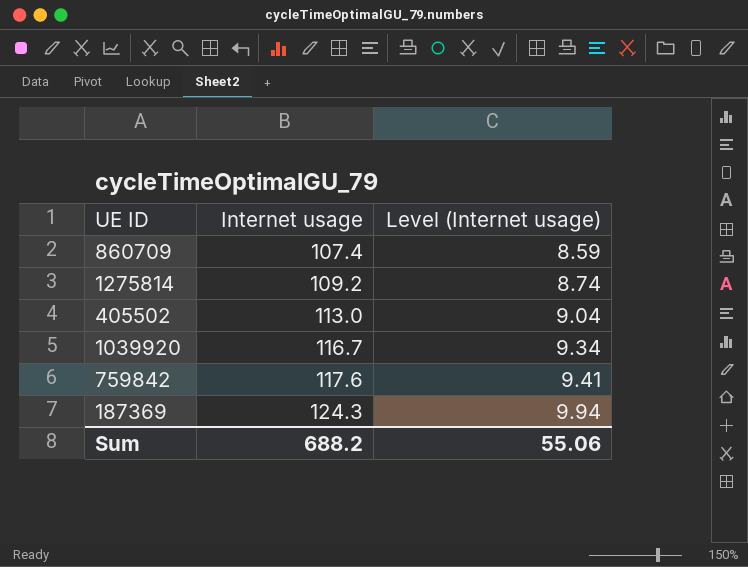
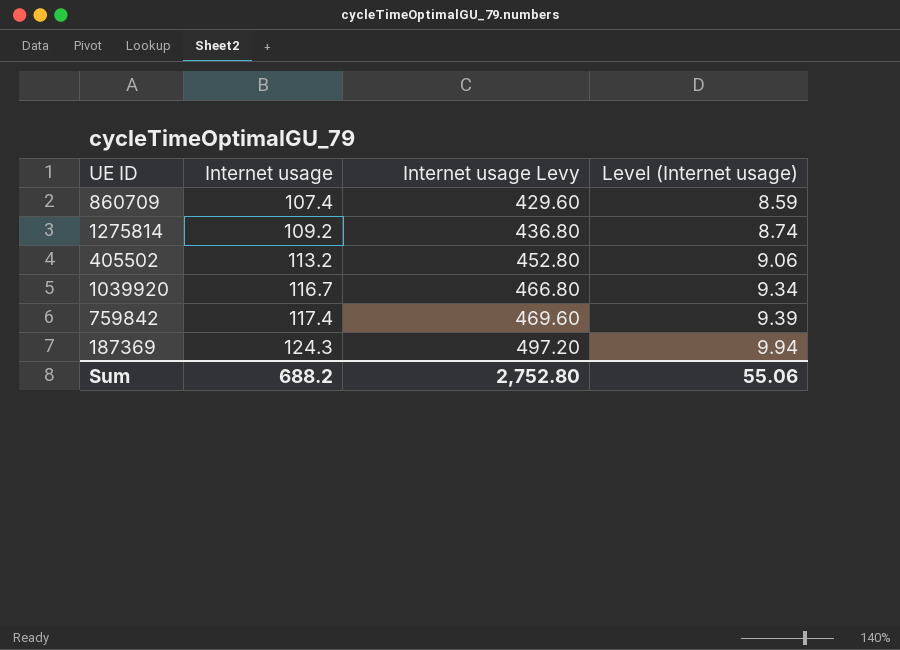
column Internet usage Levy | formula: none -> [Internet usage] * 4
405502 | Internet usage: 113.0 -> 113.2
405502 | Level (Internet usage): 9.04 -> 9.06
759842 | Internet usage: 117.6 -> 117.4
759842 | Level (Internet usage): 9.41 -> 9.39

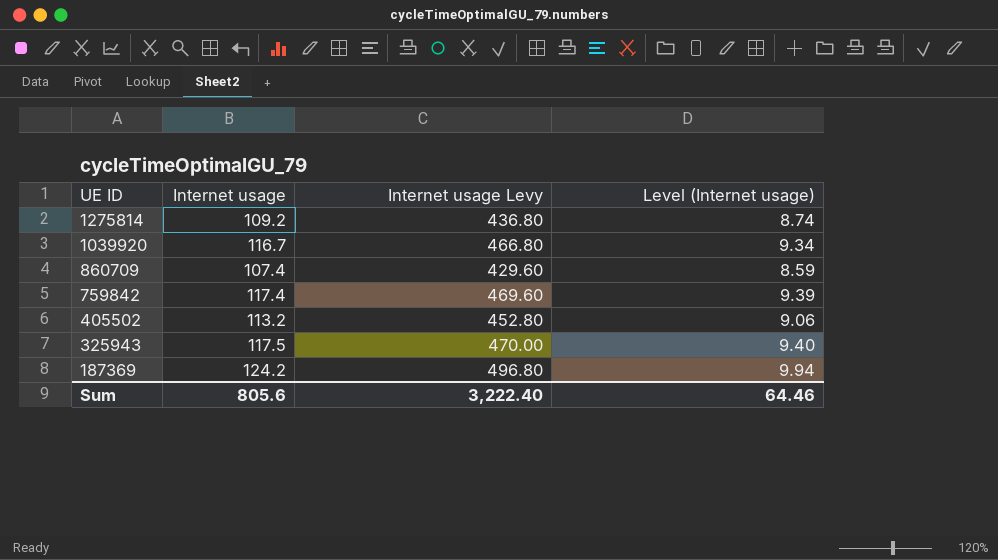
row order: Internet usage ascending -> UE ID descending
row 325943: none -> 117.5 | 470.00 | 9.40
187369 | Internet usage: 124.3 -> 124.2
187369 | Internet usage Levy: 497.20 -> 496.80
Sum | Internet usage: 688.2 -> 805.6
Sum | Internet usage Levy: 2,752.80 -> 3,222.40
Sum | Level (Internet usage): 55.06 -> 64.46

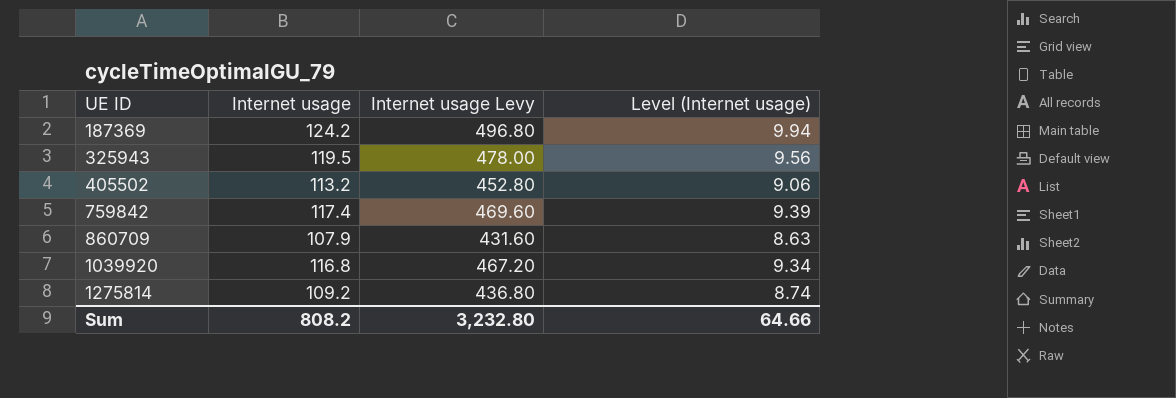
row order: UE ID descending -> UE ID ascending
325943 | Internet usage: 117.5 -> 119.5
325943 | Internet usage Levy: 470.00 -> 478.00
325943 | Level (Internet usage): 9.40 -> 9.56
860709 | Internet usage: 107.4 -> 107.9
860709 | Internet usage Levy: 429.60 -> 431.60
860709 | Level (Internet usage): 8.59 -> 8.63
1039920 | Internet usage: 116.7 -> 116.8
1039920 | Internet usage Levy: 466.80 -> 467.20
Sum | Internet usage: 805.6 -> 808.2
Sum | Internet usage Levy: 3,222.40 -> 3,232.80
Sum | Level (Internet usage): 64.46 -> 64.66

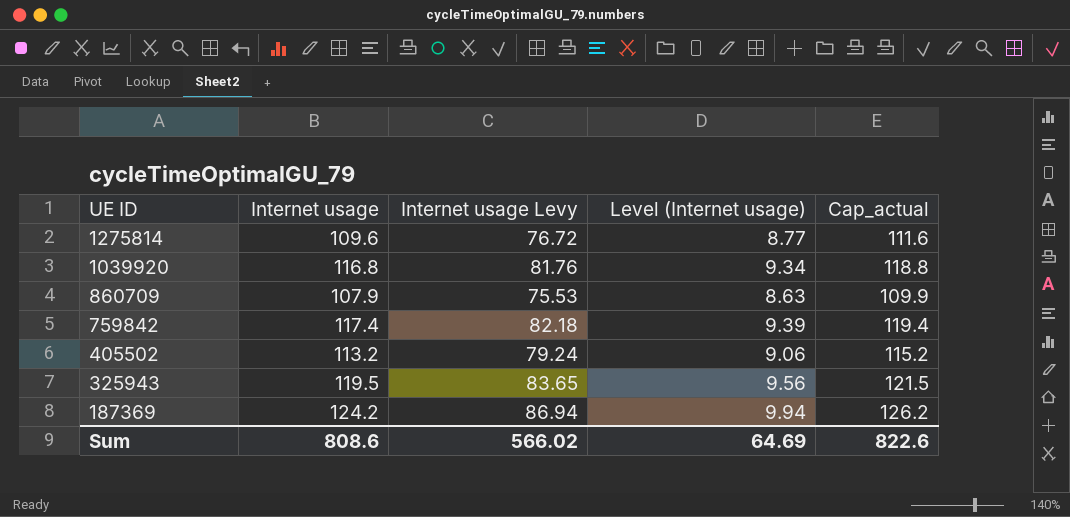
row order: UE ID ascending -> UE ID descending
column Internet usage Levy | formula: [Internet usage] * 4 -> [Internet usage] * 0.7
column Cap_actual | formula: none -> [Internet usage] + 2
1275814 | Internet usage: 109.2 -> 109.6
1275814 | Level (Internet usage): 8.74 -> 8.77
Sum | Internet usage: 808.2 -> 808.6
Sum | Internet usage Levy: 3,232.80 -> 566.02
Sum | Level (Internet usage): 64.66 -> 64.69

